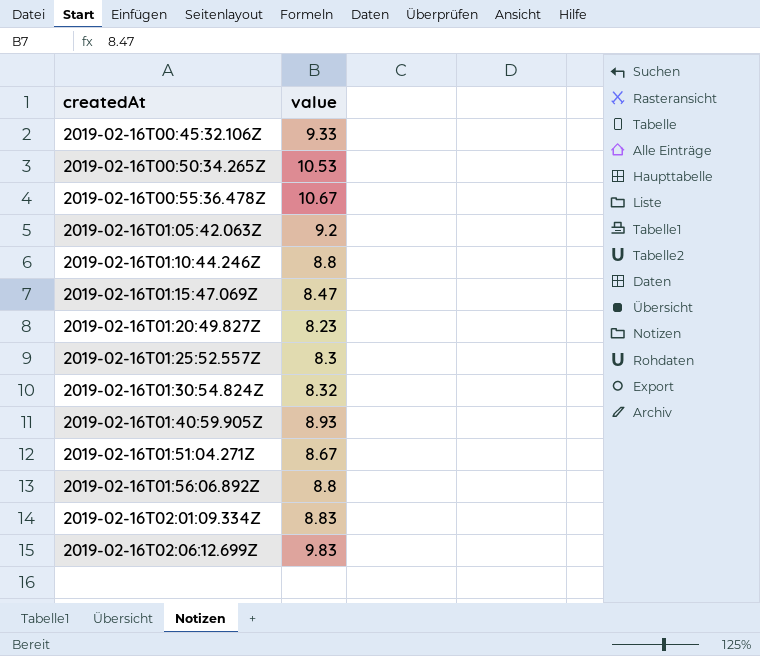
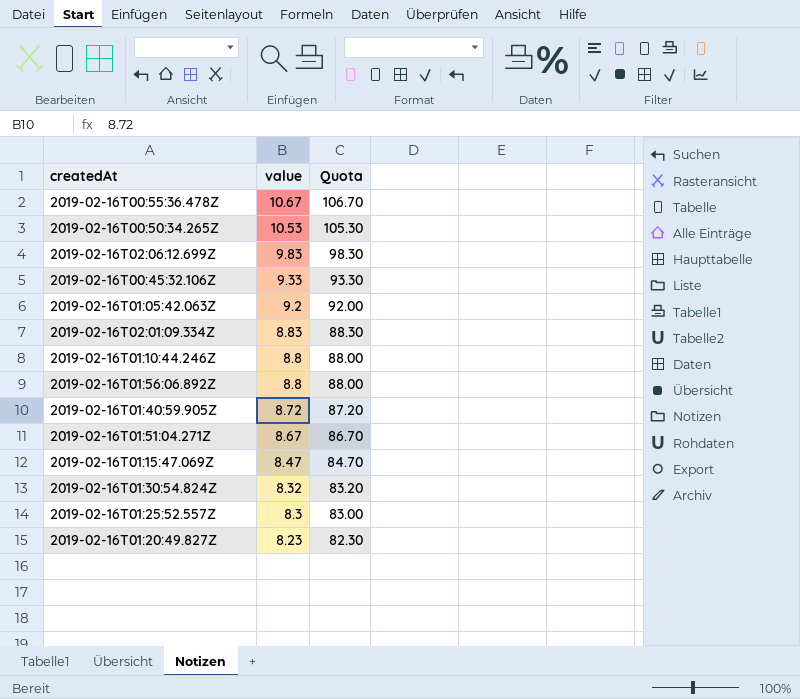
row order: createdAt ascending -> value descending
column Quota | formula: none -> [value] * 10
2019-02-16T01:40:59.905Z | value: 8.93 -> 8.72

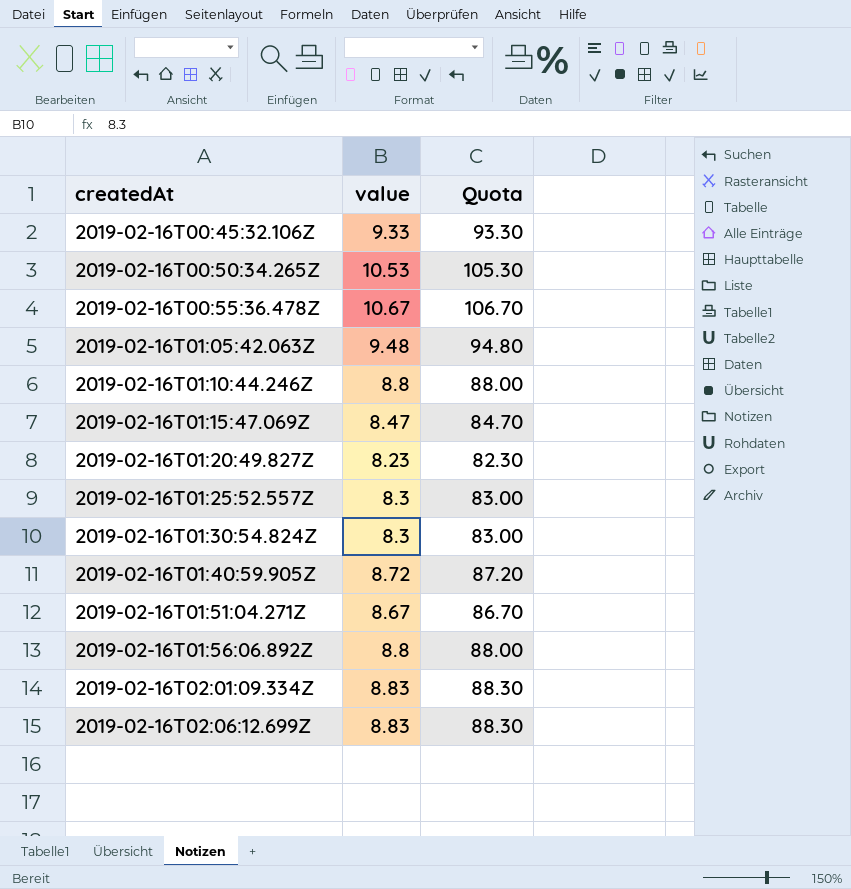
row order: value descending -> createdAt ascending
2019-02-16T01:05:42.063Z | value: 9.2 -> 9.48
2019-02-16T01:05:42.063Z | Quota: 92.00 -> 94.80
2019-02-16T01:30:54.824Z | value: 8.32 -> 8.3
2019-02-16T01:30:54.824Z | Quota: 83.20 -> 83.00
2019-02-16T02:06:12.699Z | value: 9.83 -> 8.83
2019-02-16T02:06:12.699Z | Quota: 98.30 -> 88.30

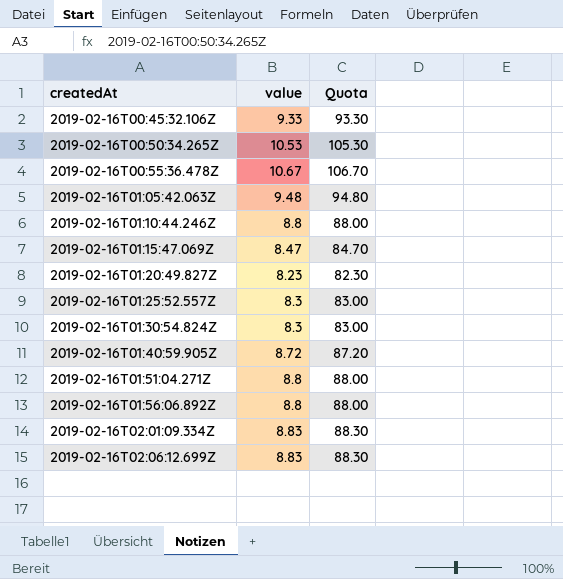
2019-02-16T01:51:04.271Z | value: 8.67 -> 8.8
2019-02-16T01:51:04.271Z | Quota: 86.70 -> 88.00

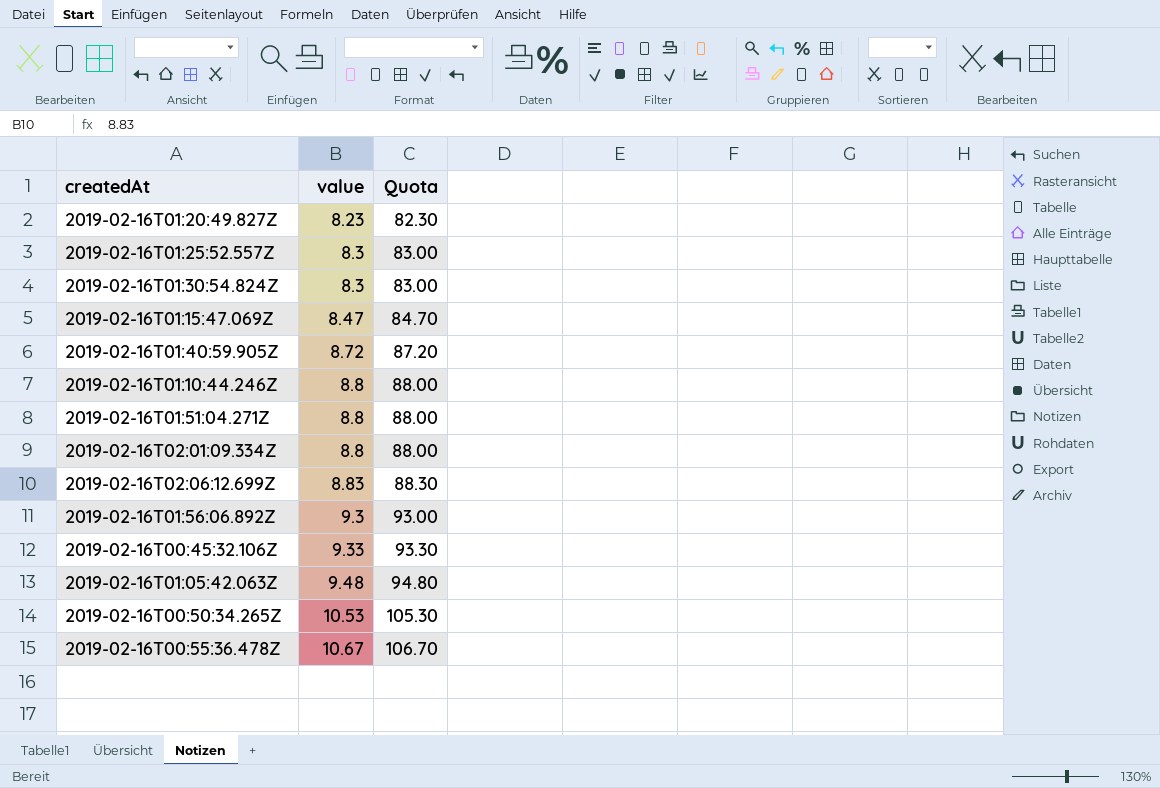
row order: createdAt ascending -> value ascending
2019-02-16T02:01:09.334Z | value: 8.83 -> 8.8
2019-02-16T02:01:09.334Z | Quota: 88.30 -> 88.00
2019-02-16T01:56:06.892Z | value: 8.8 -> 9.3
2019-02-16T01:56:06.892Z | Quota: 88.00 -> 93.00

